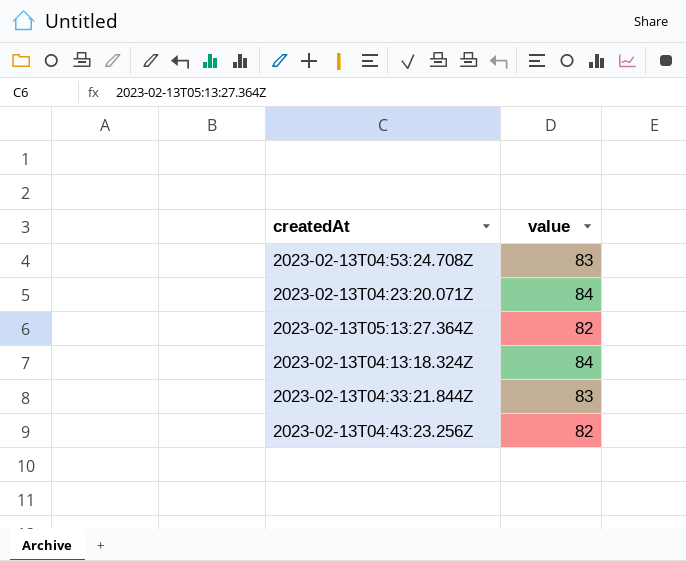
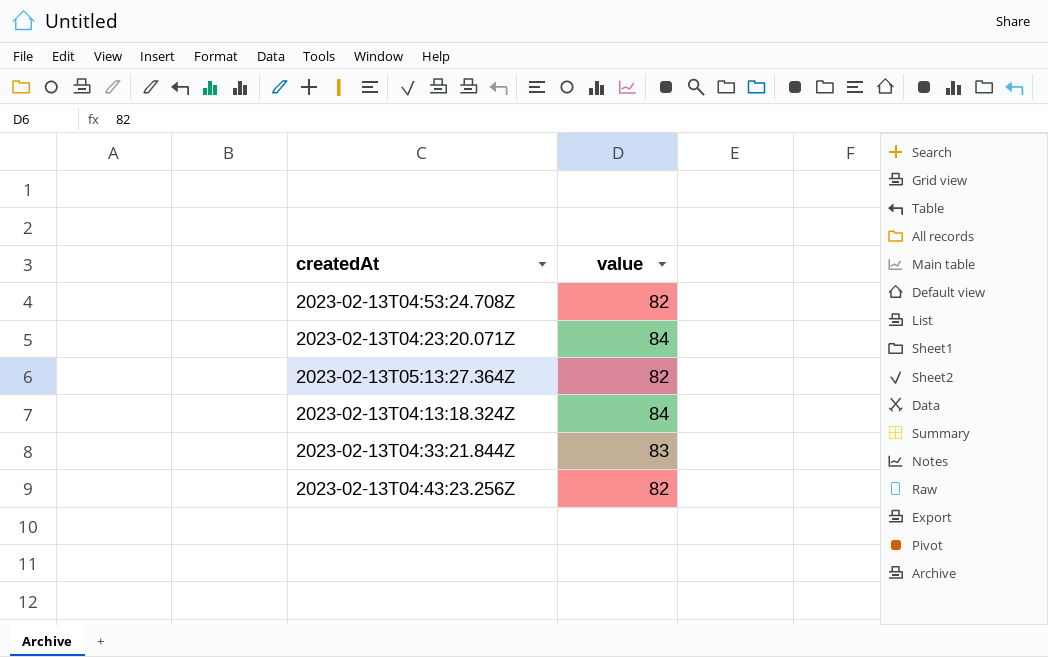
2023-02-13T04:53:24.708Z | value: 83 -> 82

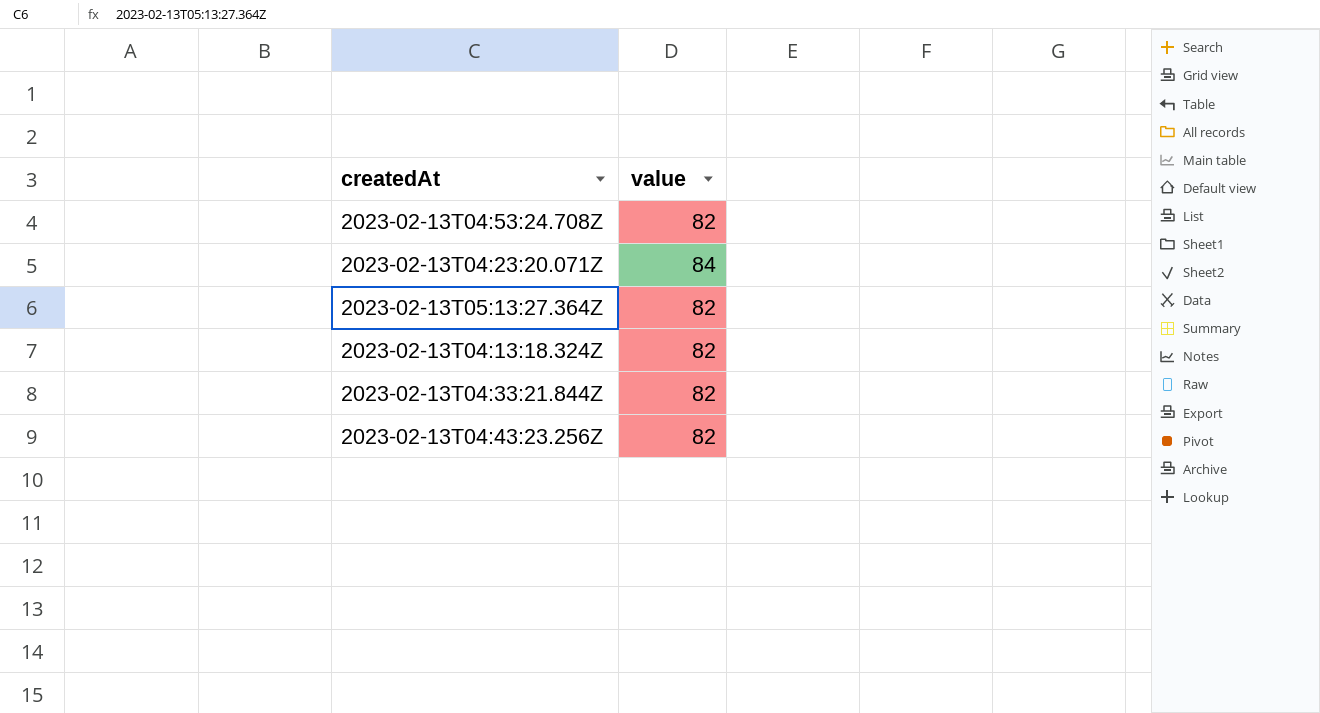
2023-02-13T04:13:18.324Z | value: 84 -> 82
2023-02-13T04:33:21.844Z | value: 83 -> 82

